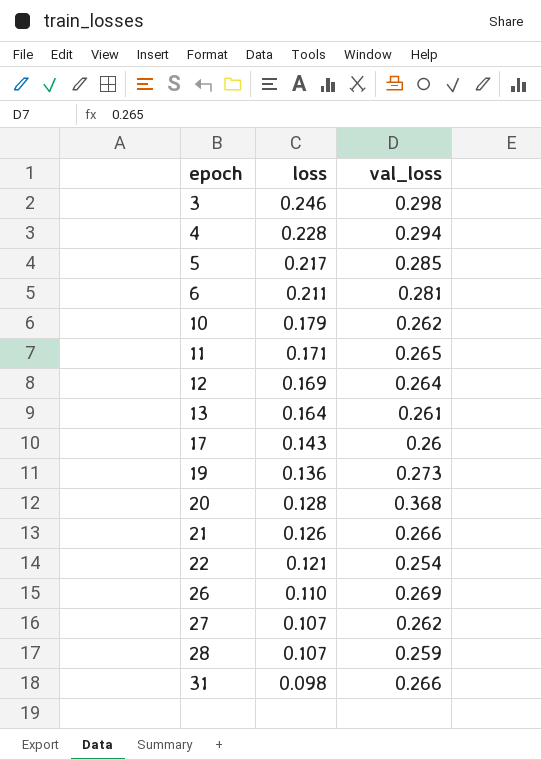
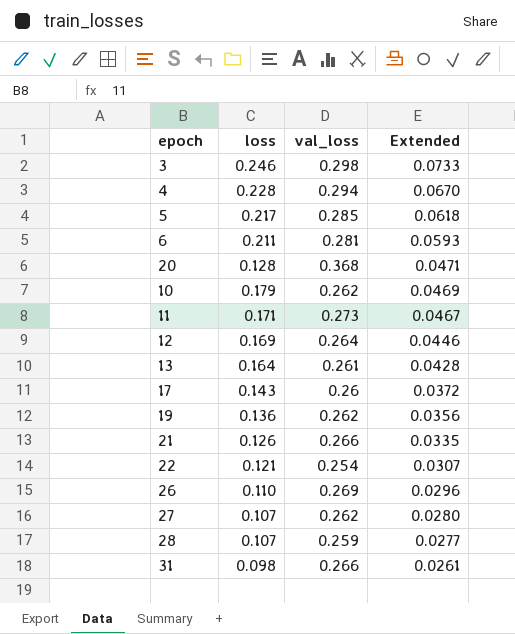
row order: epoch ascending -> Extended descending
column Extended | formula: none -> [loss] * [val_loss]
11 | val_loss: 0.265 -> 0.273
19 | val_loss: 0.273 -> 0.262

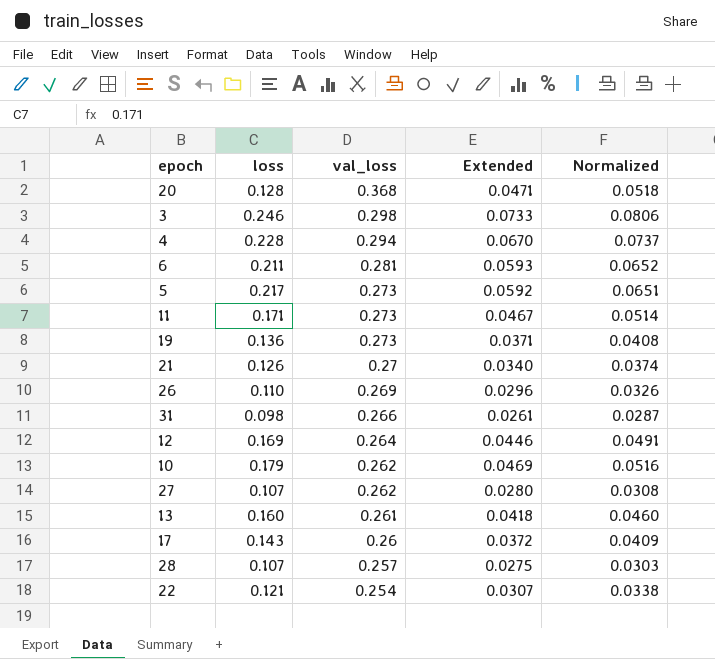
row order: Extended descending -> val_loss descending
column Normalized | formula: none -> [Extended] * 1.1
5 | val_loss: 0.285 -> 0.273
5 | Extended: 0.0618 -> 0.0592
19 | val_loss: 0.262 -> 0.273
19 | Extended: 0.0356 -> 0.0371
21 | val_loss: 0.266 -> 0.27
21 | Extended: 0.0335 -> 0.0340
13 | loss: 0.164 -> 0.160
13 | Extended: 0.0428 -> 0.0418
28 | val_loss: 0.259 -> 0.257
28 | Extended: 0.0277 -> 0.0275

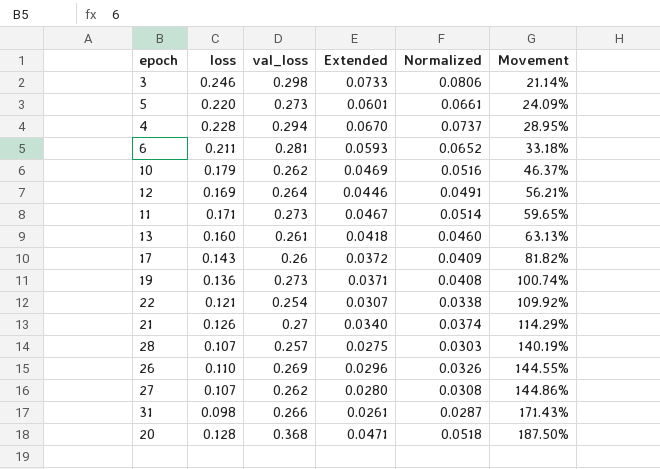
row order: val_loss descending -> Movement ascending
column Movement | formula: none -> ([val_loss] - [loss]) / [loss]
5 | loss: 0.217 -> 0.220
5 | Extended: 0.0592 -> 0.0601
5 | Normalized: 0.0651 -> 0.0661

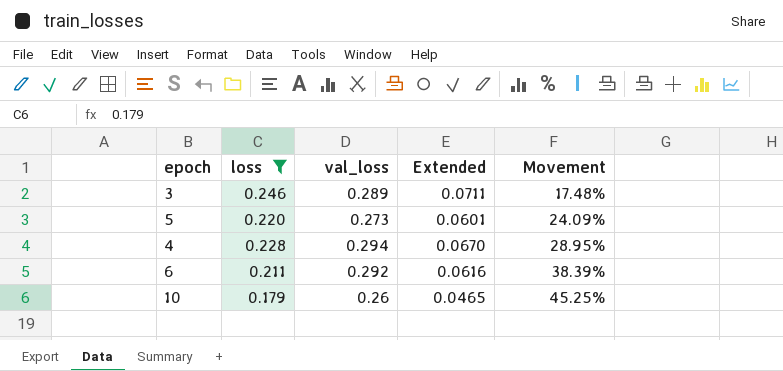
filter: none -> loss >= 0.179
column Normalized | formula: [Extended] * 1.1 -> none
3 | val_loss: 0.298 -> 0.289
3 | Extended: 0.0733 -> 0.0711
3 | Movement: 21.14% -> 17.48%
6 | val_loss: 0.281 -> 0.292
6 | Extended: 0.0593 -> 0.0616
6 | Movement: 33.18% -> 38.39%
10 | val_loss: 0.262 -> 0.26
10 | Extended: 0.0469 -> 0.0465
10 | Movement: 46.37% -> 45.25%

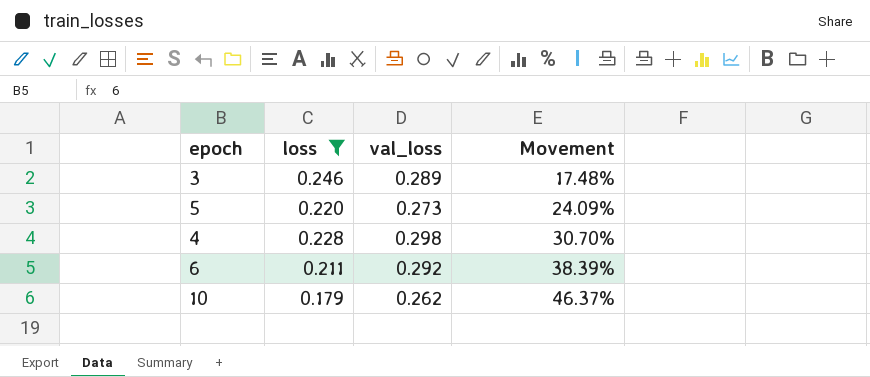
column Extended | formula: [loss] * [val_loss] -> none
4 | val_loss: 0.294 -> 0.298
4 | Movement: 28.95% -> 30.70%
10 | val_loss: 0.26 -> 0.262
10 | Movement: 45.25% -> 46.37%

